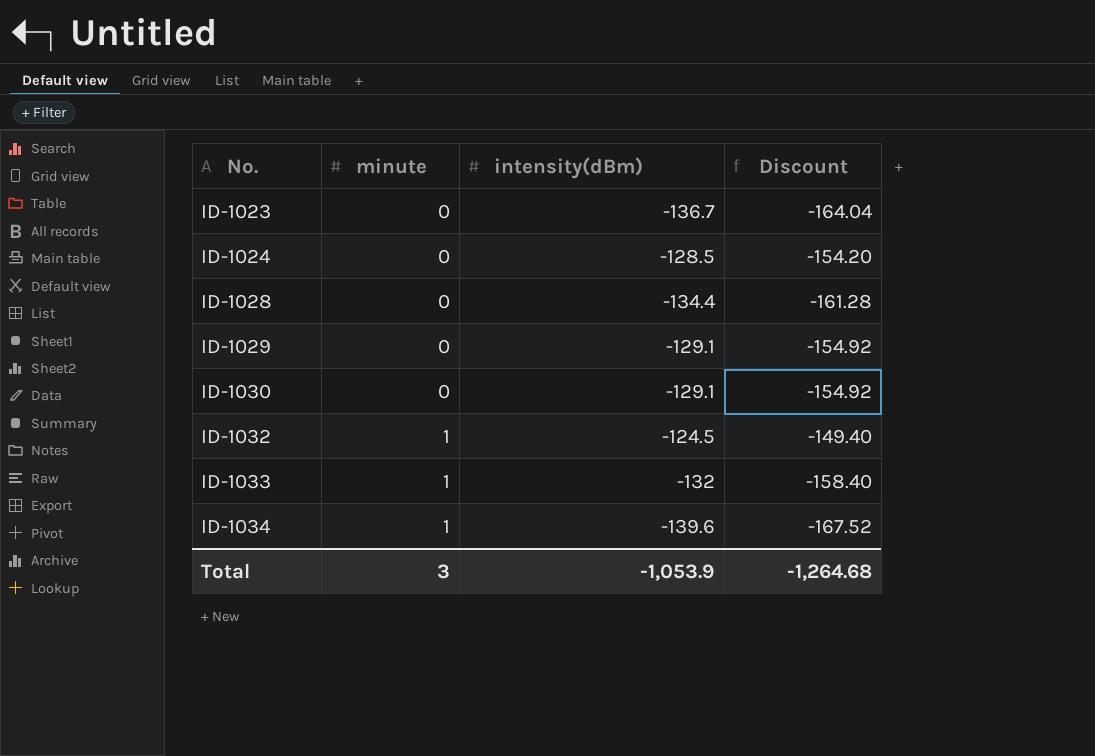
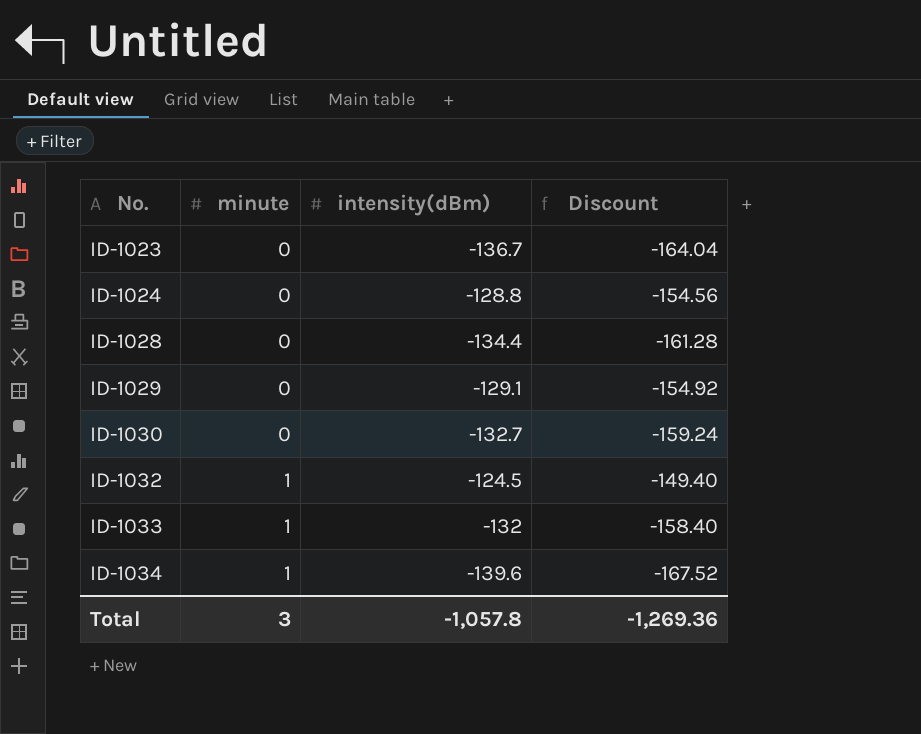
ID-1024 | intensity(dBm): -128.5 -> -128.8
ID-1024 | Discount: -154.20 -> -154.56
ID-1030 | intensity(dBm): -129.1 -> -132.7
ID-1030 | Discount: -154.92 -> -159.24
Total | intensity(dBm): -1,053.9 -> -1,057.8
Total | Discount: -1,264.68 -> -1,269.36

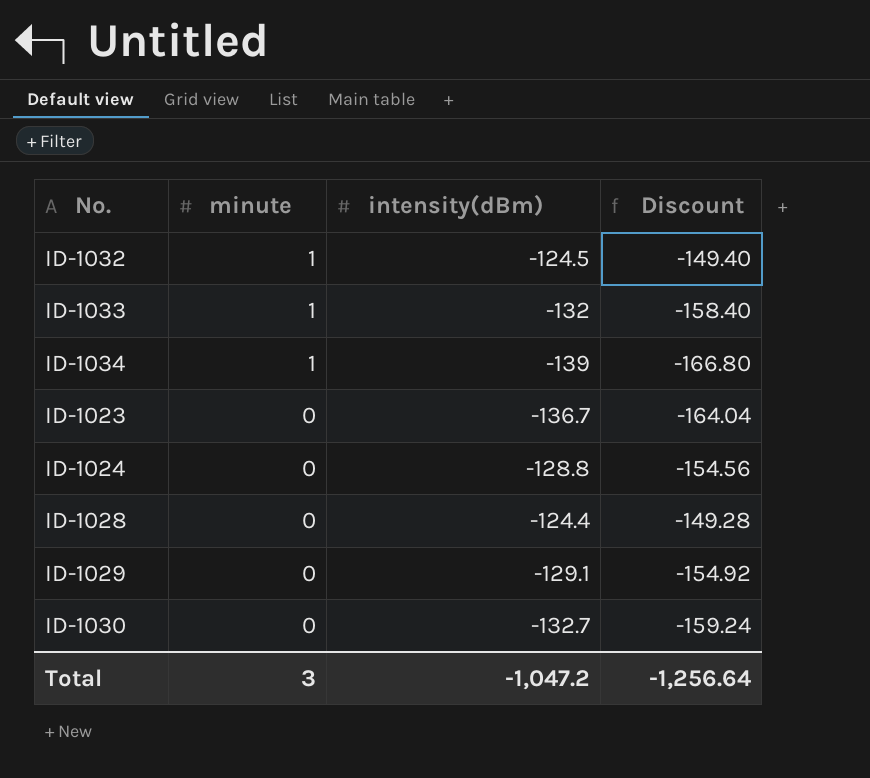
row order: No. ascending -> minute descending
ID-1034 | intensity(dBm): -139.6 -> -139
ID-1034 | Discount: -167.52 -> -166.80
ID-1028 | intensity(dBm): -134.4 -> -124.4
ID-1028 | Discount: -161.28 -> -149.28
Total | intensity(dBm): -1,057.8 -> -1,047.2
Total | Discount: -1,269.36 -> -1,256.64

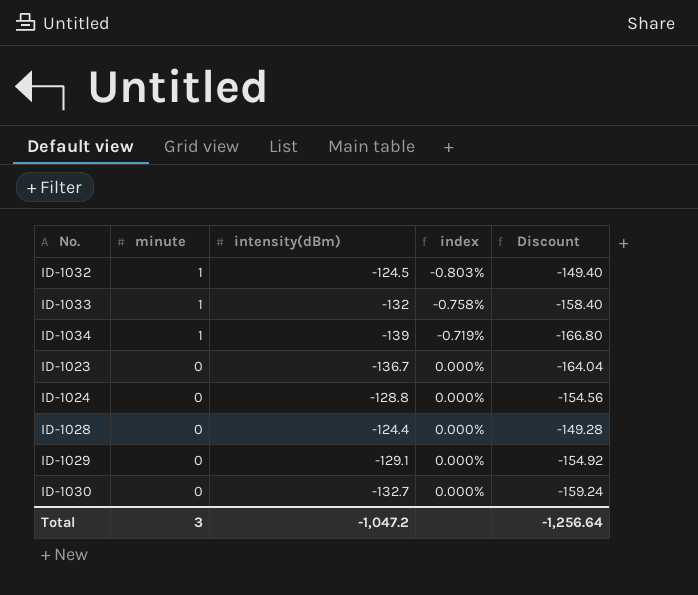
column index | formula: none -> [minute] / [intensity(dBm)]

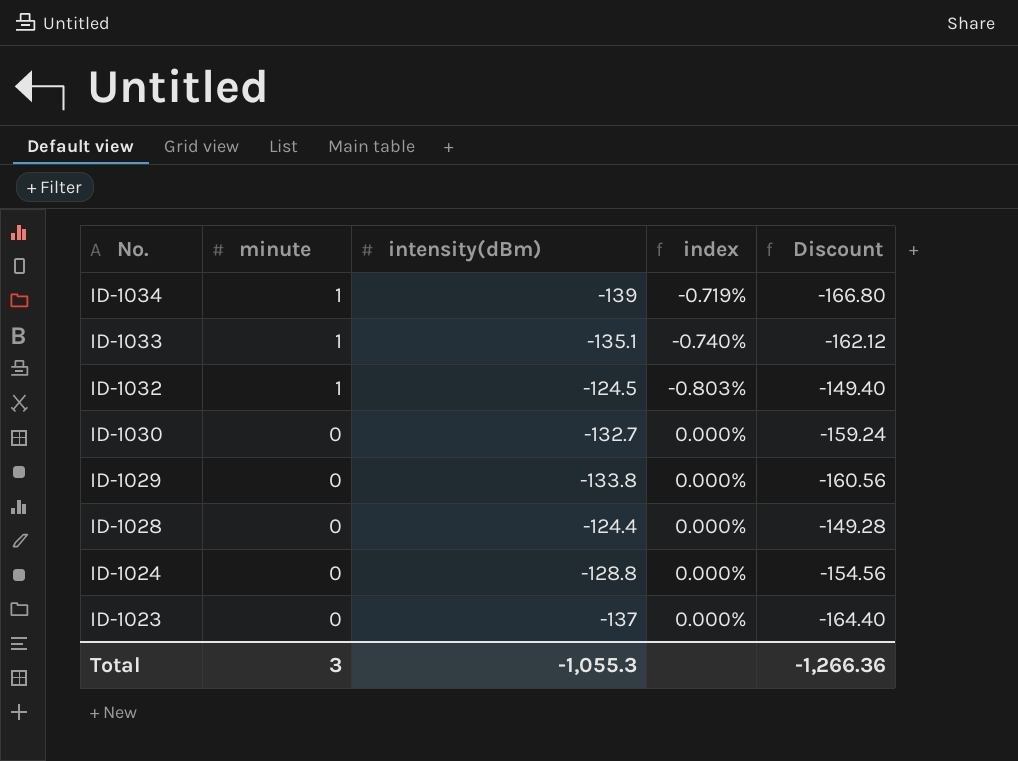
row order: minute descending -> No. descending
ID-1033 | intensity(dBm): -132 -> -135.1
ID-1033 | index: -0.758% -> -0.740%
ID-1033 | Discount: -158.40 -> -162.12
ID-1029 | intensity(dBm): -129.1 -> -133.8
ID-1029 | Discount: -154.92 -> -160.56
ID-1023 | intensity(dBm): -136.7 -> -137
ID-1023 | Discount: -164.04 -> -164.40
Total | intensity(dBm): -1,047.2 -> -1,055.3
Total | Discount: -1,256.64 -> -1,266.36

